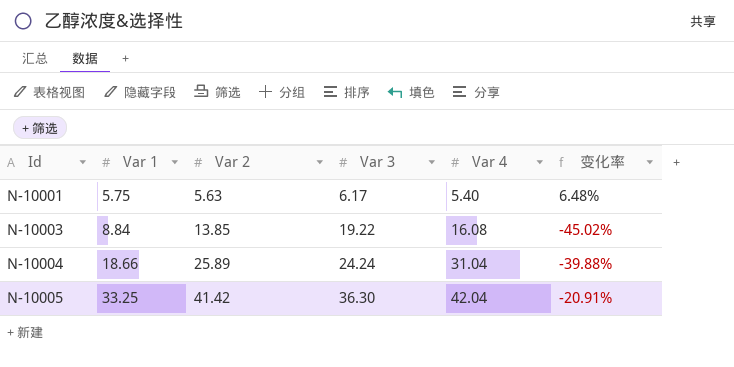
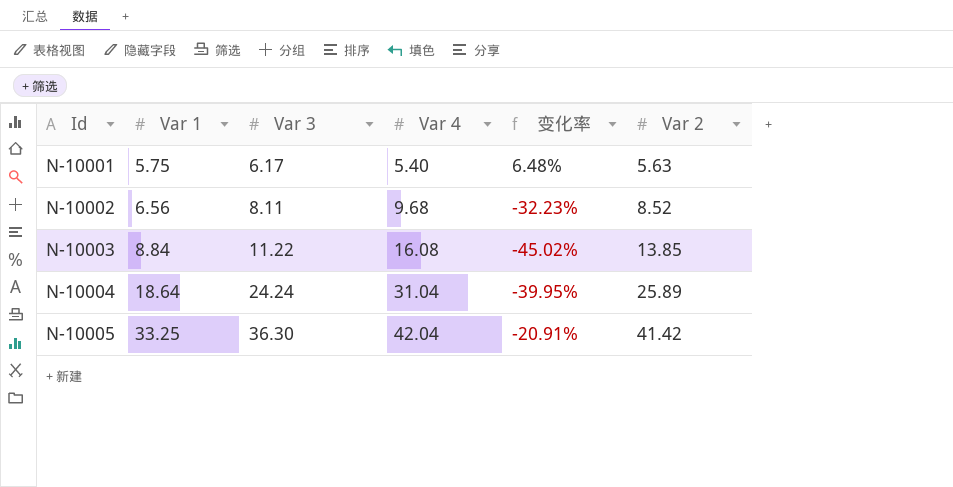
column Var 2 | position: 3 -> 6
row N-10002: none -> 6.56 | 8.11 | 9.68 | -32.23% | 8.52
N-10003 | Var 3: 19.22 -> 11.22
N-10004 | Var 1: 18.66 -> 18.64
N-10004 | 变化率: -39.88% -> -39.95%

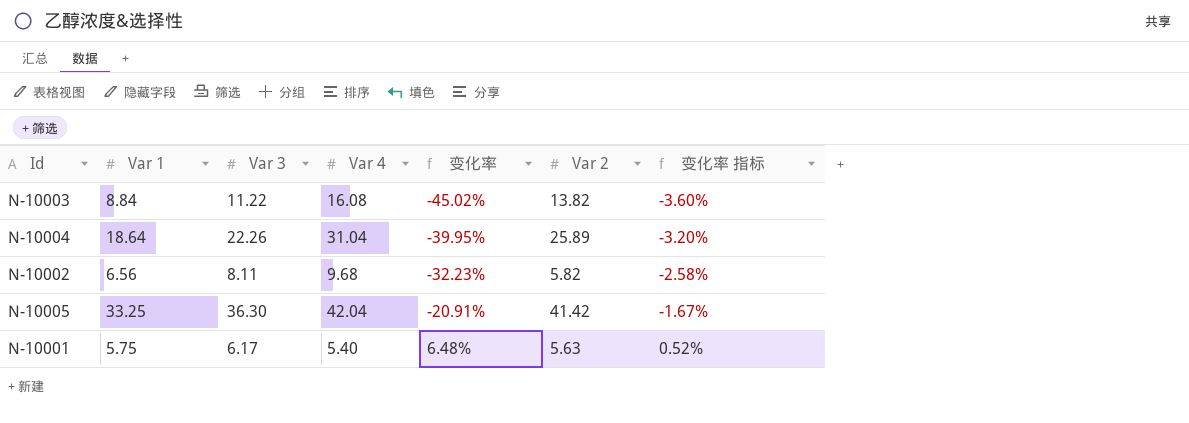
row order: Id ascending -> 变化率 ascending
column 变化率 指标 | formula: none -> [变化率] * 0.08
N-10003 | Var 2: 13.85 -> 13.82
N-10004 | Var 3: 24.24 -> 22.26
N-10002 | Var 2: 8.52 -> 5.82

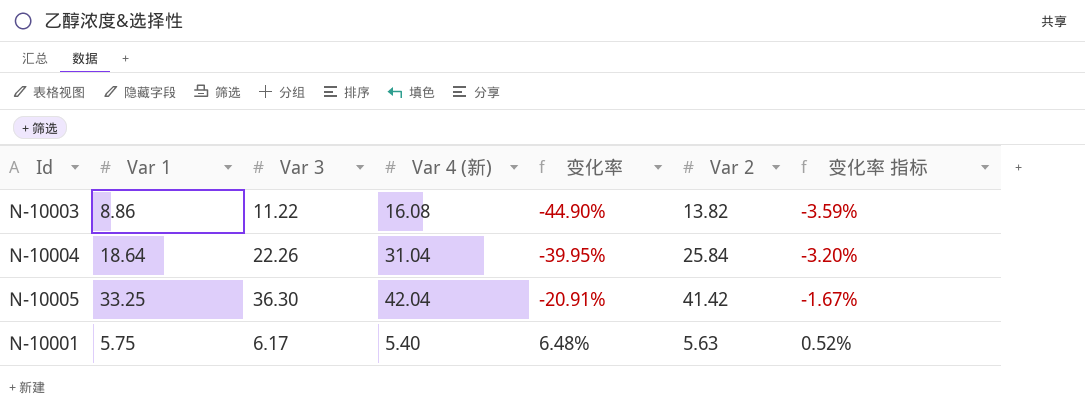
column name: Var 4 -> Var 4 (新)
row N-10002: 6.56 | 8.11 | 9.68 | -32.23% | 5.82 | -2.58% -> none
N-10003 | Var 1: 8.84 -> 8.86
N-10003 | 变化率: -45.02% -> -44.90%
N-10003 | 变化率 指标: -3.60% -> -3.59%
N-10004 | Var 2: 25.89 -> 25.84

